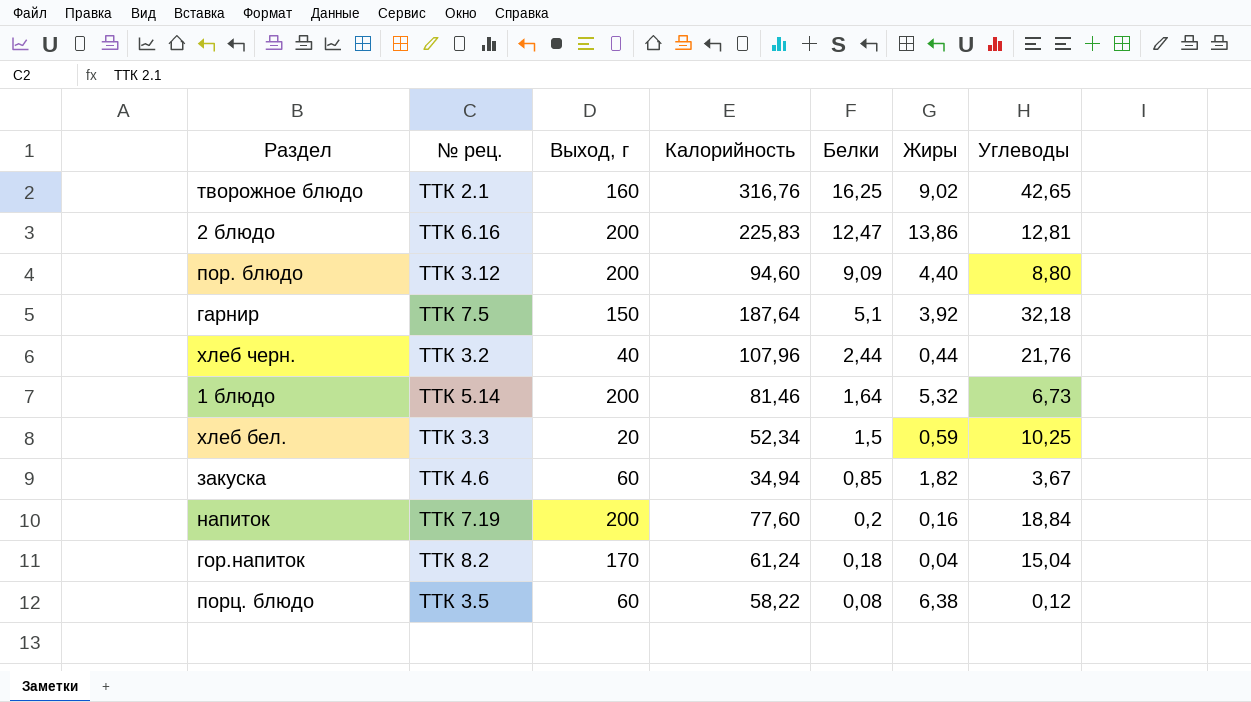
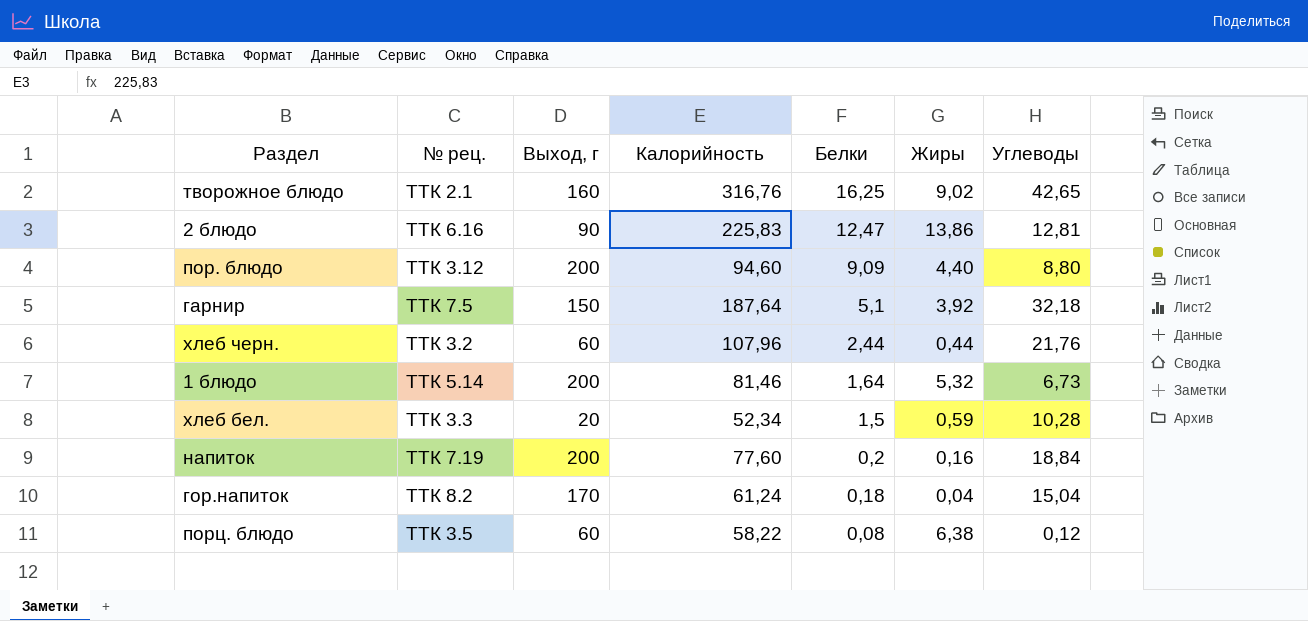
row закуска: ТТК 4.6 | 60 | 34,94 | 0,85 | 1,82 | 3,67 -> none
2 блюдо | Выход, г: 200 -> 90
хлеб черн. | Выход, г: 40 -> 60
хлеб бел. | Углеводы: 10,25 -> 10,28

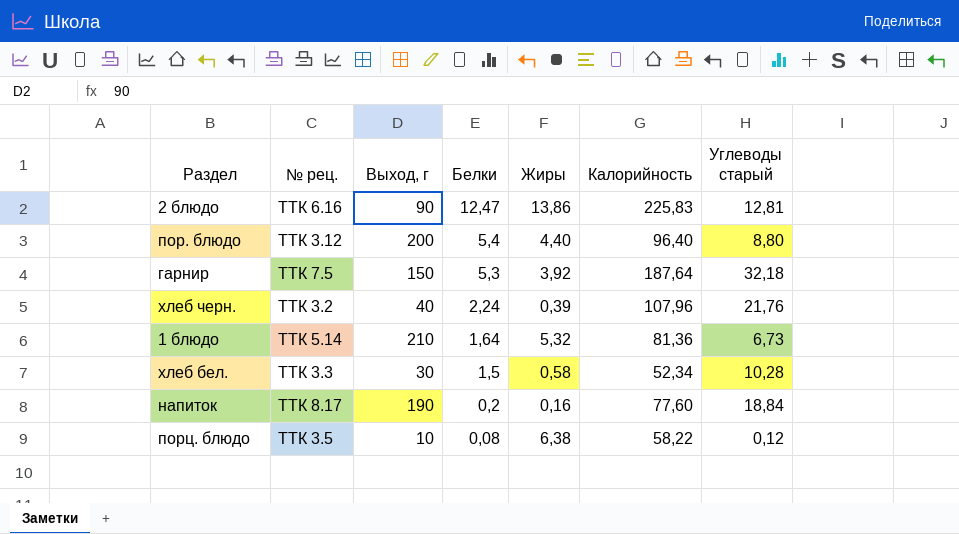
column Калорийность | position: 4 -> 6
column name: Углеводы -> Углеводы старый
row творожное блюдо: ТТК 2.1 | 160 | 316,76 | 16,25 | 9,02 | 42,65 -> none
row гор.напиток: ТТК 8.2 | 170 | 61,24 | 0,18 | 0,04 | 15,04 -> none
пор. блюдо | Белки: 9,09 -> 5,4
пор. блюдо | Калорийность: 94,60 -> 96,40
гарнир | Белки: 5,1 -> 5,3
хлеб черн. | Выход, г: 60 -> 40
хлеб черн. | Белки: 2,44 -> 2,24
хлеб черн. | Жиры: 0,44 -> 0,39
1 блюдо | Выход, г: 200 -> 210
1 блюдо | Калорийность: 81,46 -> 81,36
хлеб бел. | Выход, г: 20 -> 30
хлеб бел. | Жиры: 0,59 -> 0,58
напиток | № рец.: ТТК 7.19 -> ТТК 8.17
напиток | Выход, г: 200 -> 190
порц. блюдо | Выход, г: 60 -> 10

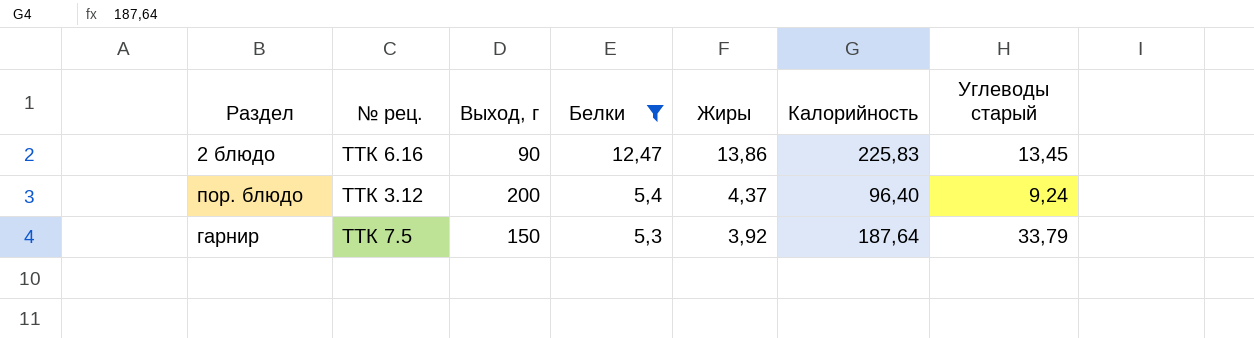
filter: none -> Белки >= 5,3
2 блюдо | Углеводы старый: 12,81 -> 13,45
пор. блюдо | Жиры: 4,40 -> 4,37
пор. блюдо | Углеводы старый: 8,80 -> 9,24
гарнир | Углеводы старый: 32,18 -> 33,79

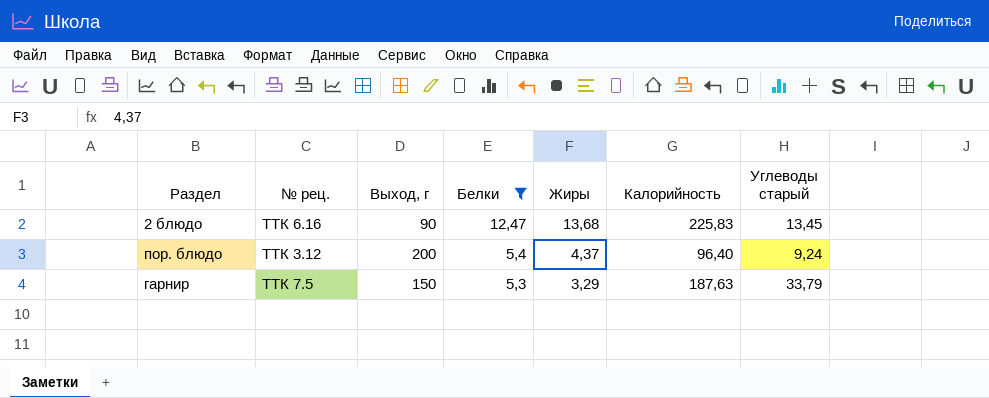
2 блюдо | Жиры: 13,86 -> 13,68
гарнир | Жиры: 3,92 -> 3,29
гарнир | Калорийность: 187,64 -> 187,63

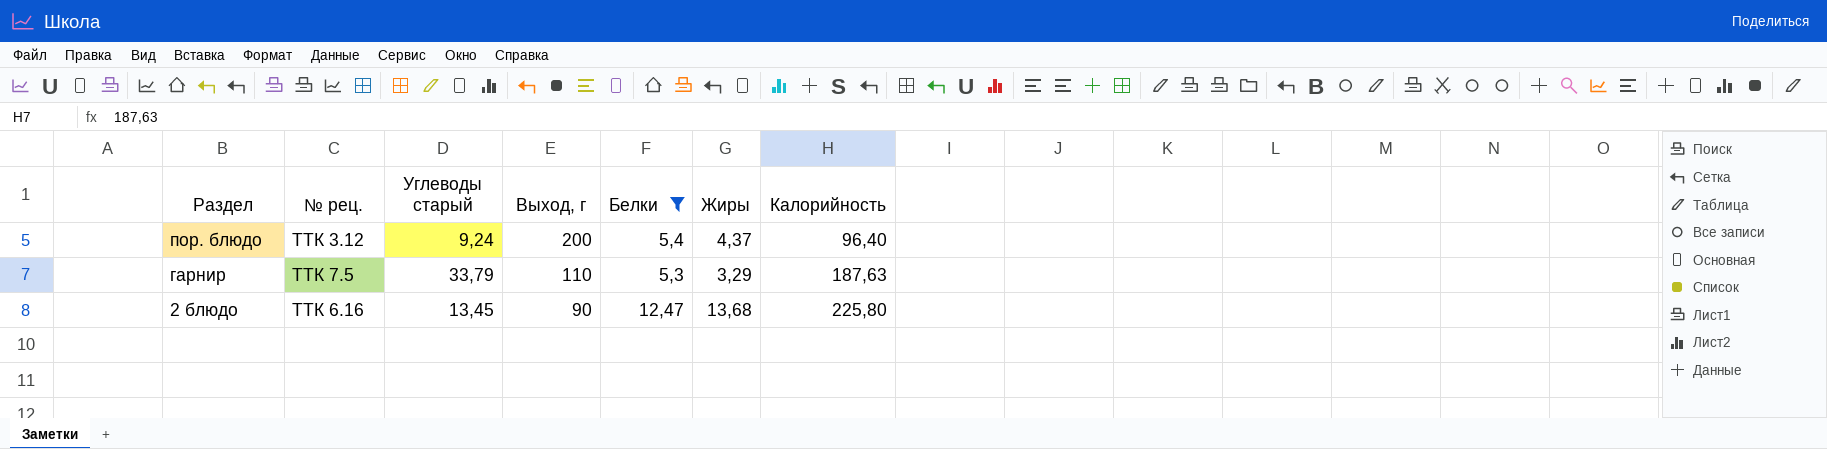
row order: Белки descending -> Раздел descending
column Углеводы старый | position: 7 -> 3
гарнир | Выход, г: 150 -> 110
2 блюдо | Калорийность: 225,83 -> 225,80

